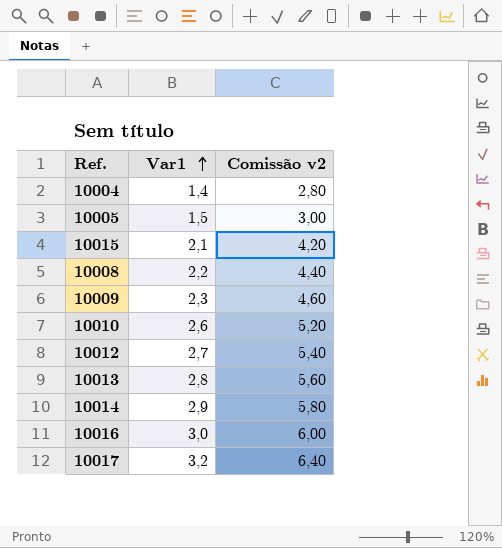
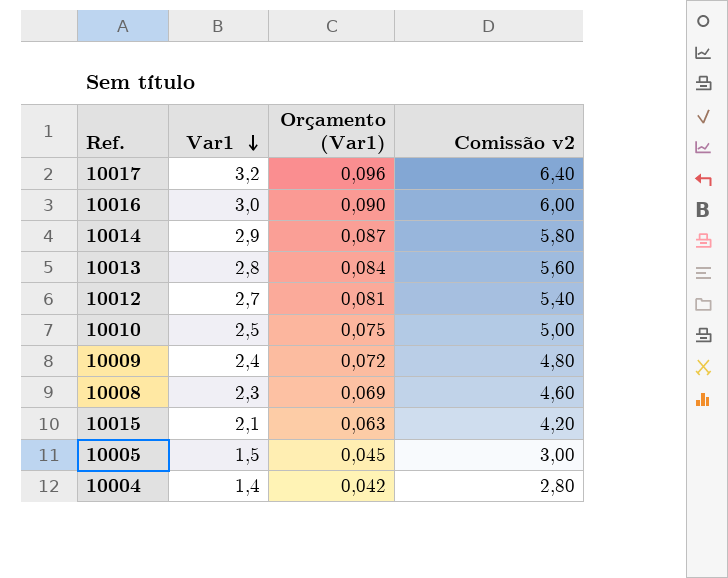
row order: Var1 ascending -> Var1 descending
column Orçamento (Var1) | formula: none -> [Var1] * 0,03
10010 | Var1: 2,6 -> 2,5
10010 | Comissão v2: 5,20 -> 5,00
10009 | Var1: 2,3 -> 2,4
10009 | Comissão v2: 4,60 -> 4,80
10008 | Var1: 2,2 -> 2,3
10008 | Comissão v2: 4,40 -> 4,60

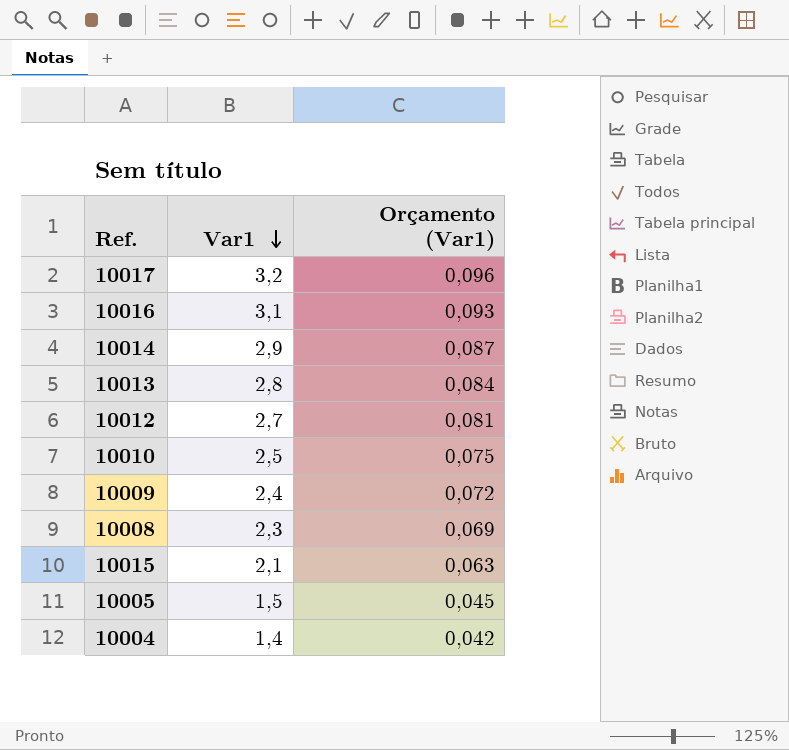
column Comissão v2 | formula: [Var1] * 2 -> none
10016 | Var1: 3,0 -> 3,1
10016 | Orçamento (Var1): 0,090 -> 0,093

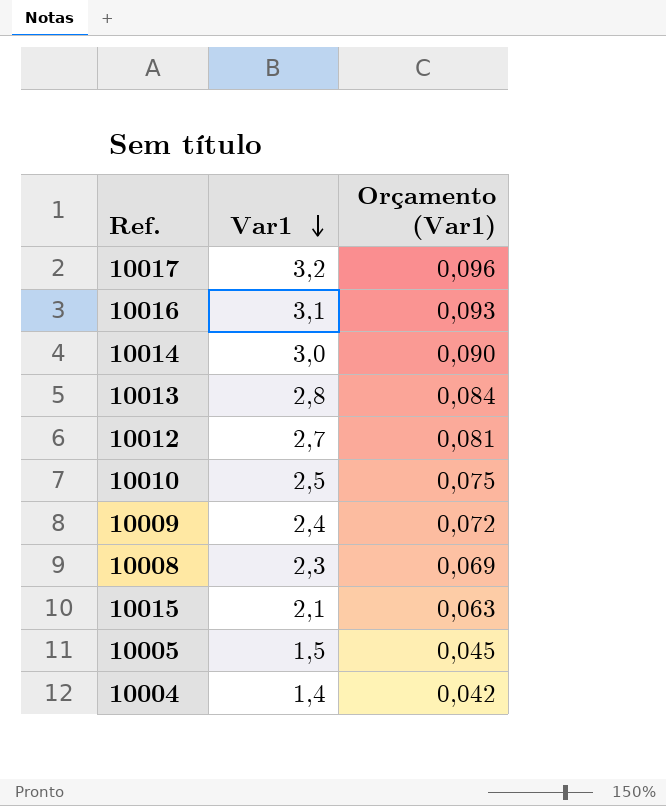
10014 | Var1: 2,9 -> 3,0
10014 | Orçamento (Var1): 0,087 -> 0,090

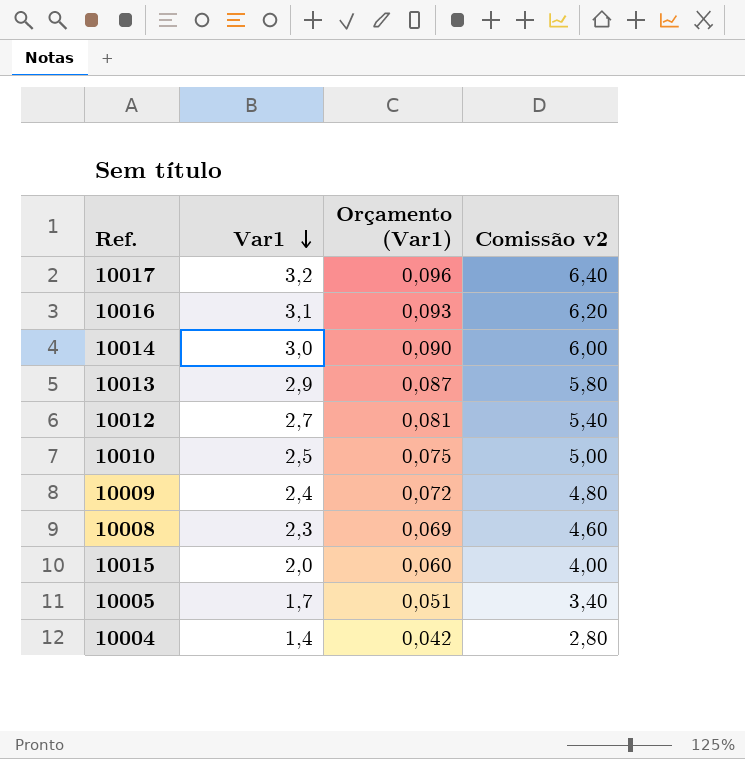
column Comissão v2 | formula: none -> [Var1] * 2
10013 | Var1: 2,8 -> 2,9
10013 | Orçamento (Var1): 0,084 -> 0,087
10015 | Var1: 2,1 -> 2,0
10015 | Orçamento (Var1): 0,063 -> 0,060
10005 | Var1: 1,5 -> 1,7
10005 | Orçamento (Var1): 0,045 -> 0,051

